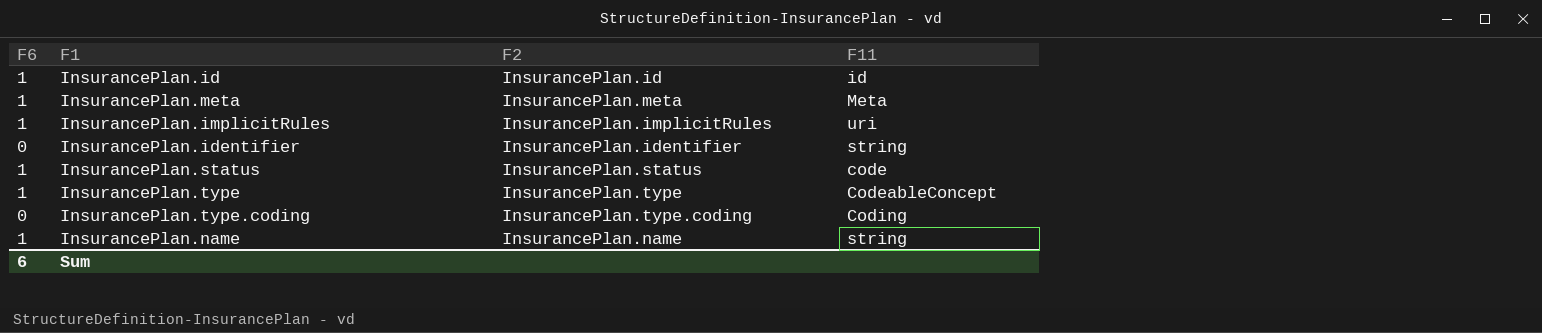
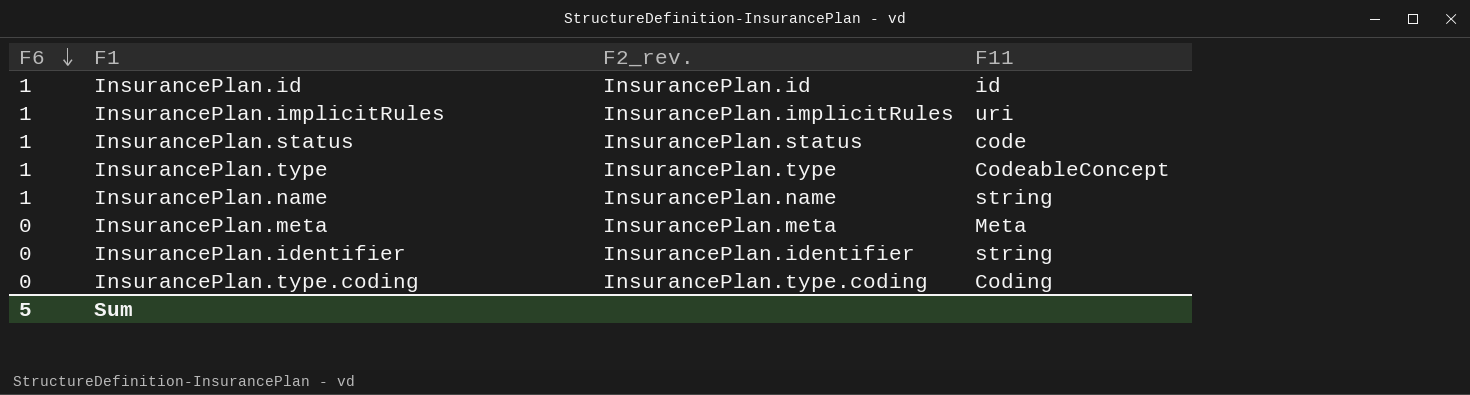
row order: none -> F6 descending
column name: F2 -> F2_rev.
InsurancePlan.meta | F6: 1 -> 0
Sum | F6: 6 -> 5

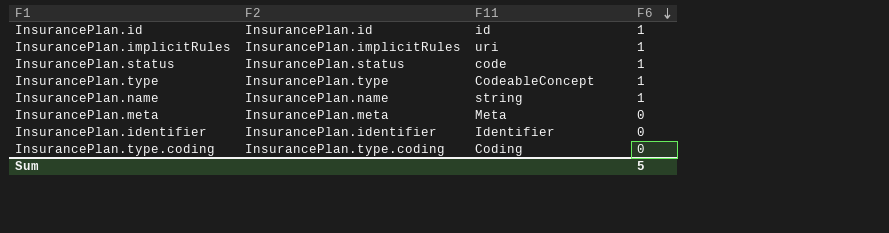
column name: F2_rev. -> F2
column F6 | position: 1 -> 4
InsurancePlan.identifier | F11: string -> Identifier

